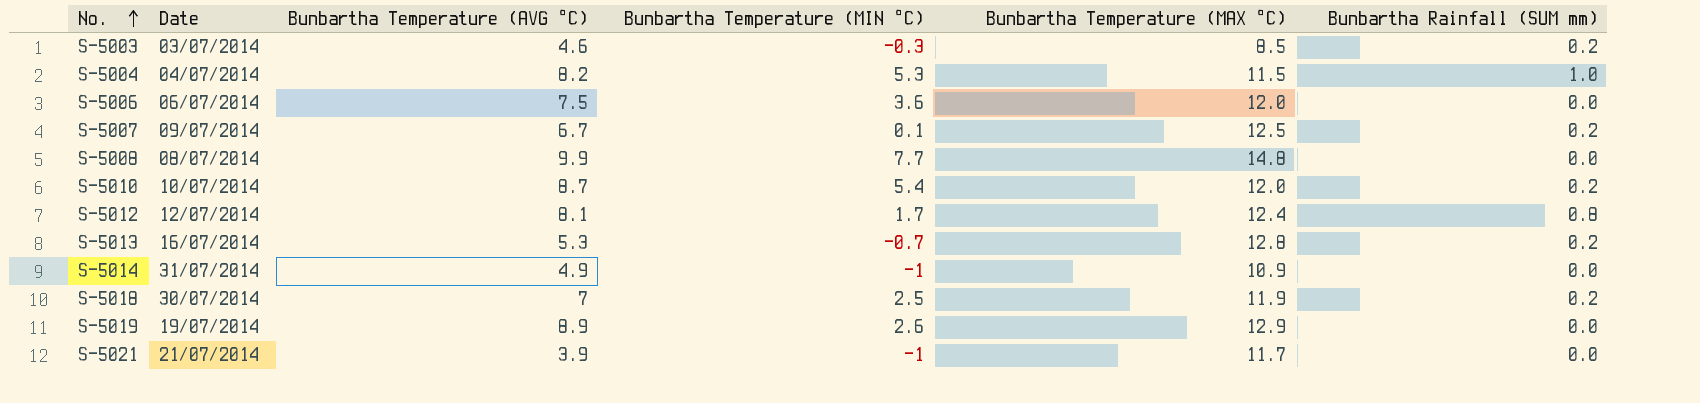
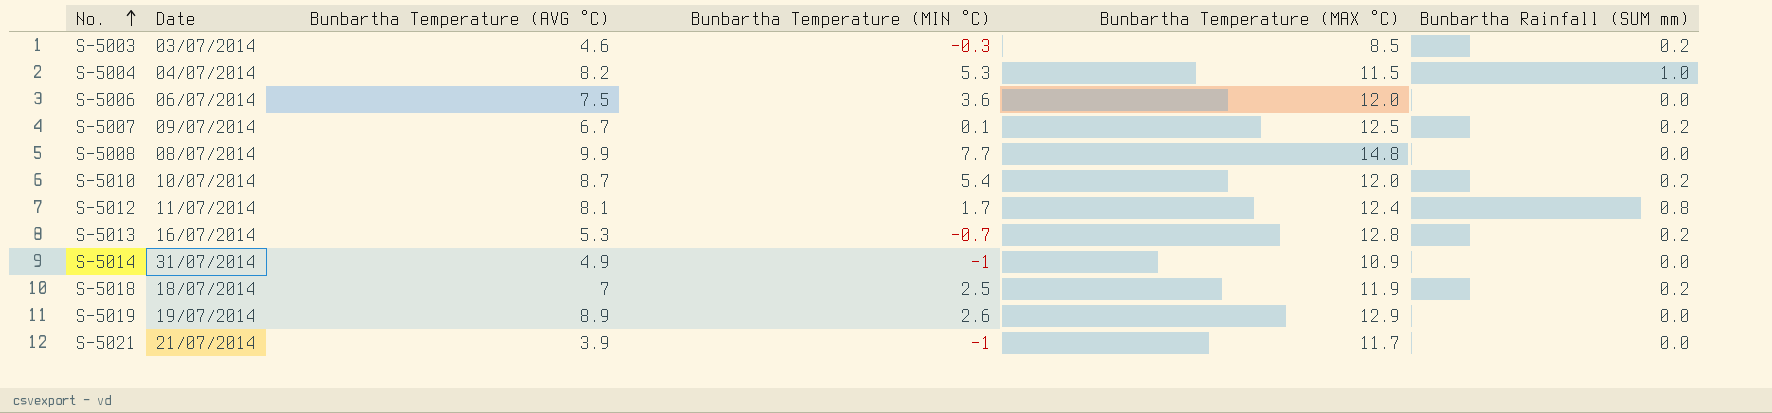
S-5012 | Date: 12/07/2014 -> 11/07/2014
S-5018 | Date: 30/07/2014 -> 18/07/2014

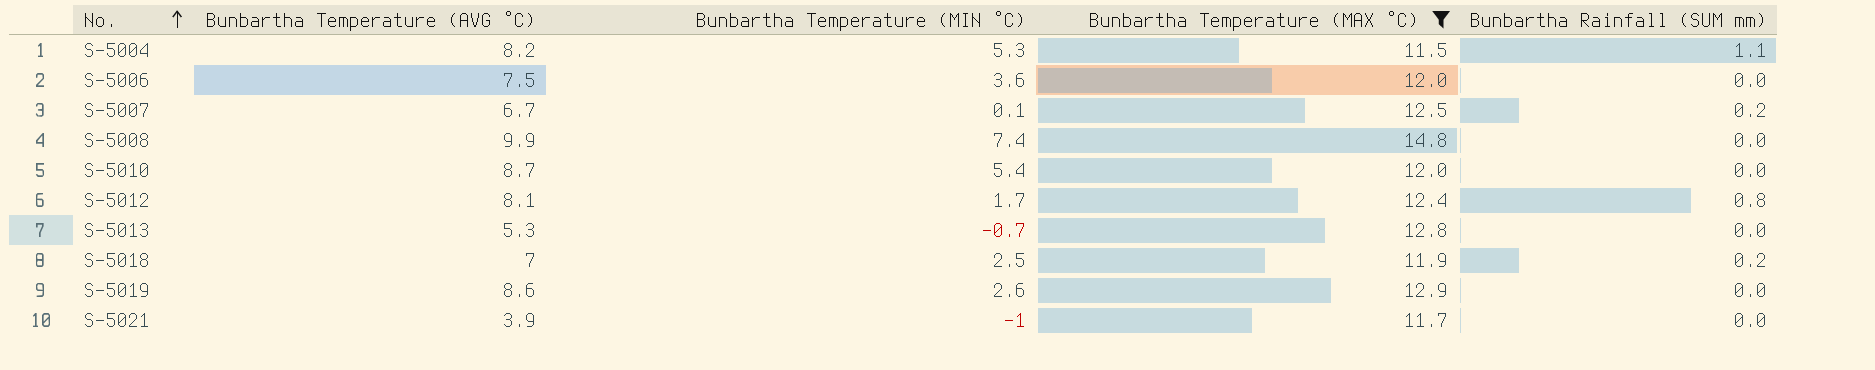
filter: none -> Bunbartha Temperature (MAX °C) >= 11.5
column Date | position: 2 -> none
S-5004 | Bunbartha Rainfall (SUM mm): 1.0 -> 1.1
S-5008 | Bunbartha Temperature (MIN °C): 7.7 -> 7.4
S-5010 | Bunbartha Rainfall (SUM mm): 0.2 -> 0.0
S-5013 | Bunbartha Rainfall (SUM mm): 0.2 -> 0.0
S-5019 | Bunbartha Temperature (AVG °C): 8.9 -> 8.6

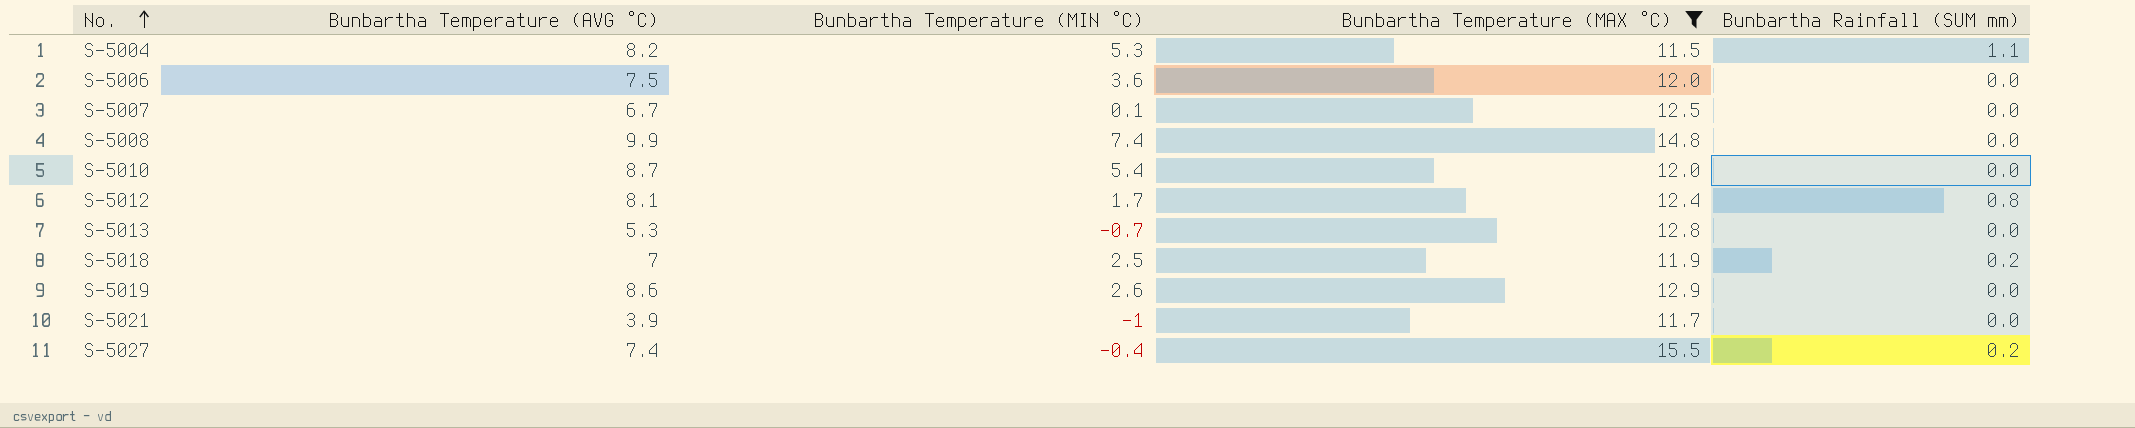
S-5007 | Bunbartha Rainfall (SUM mm): 0.2 -> 0.0
row S-5027: none -> 7.4 | -0.4 | 15.5 | 0.2

